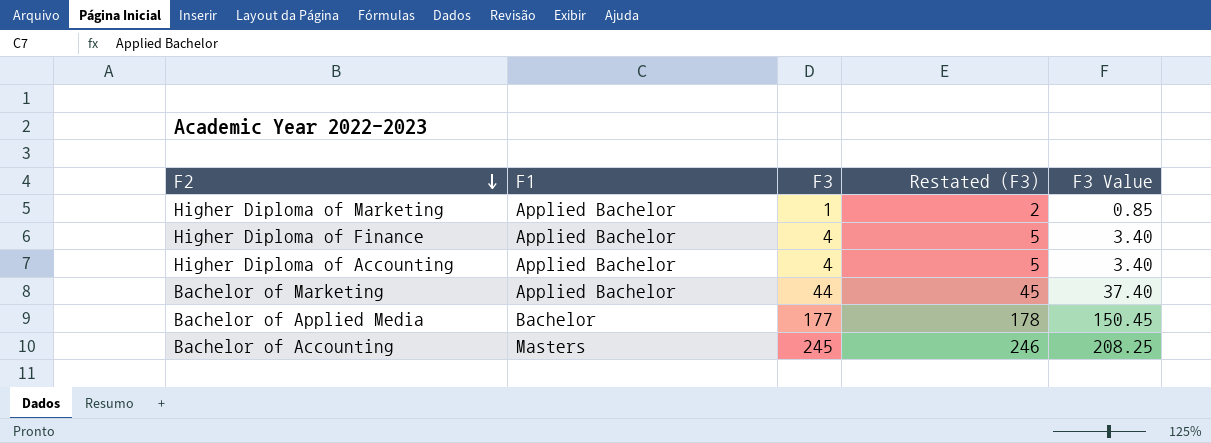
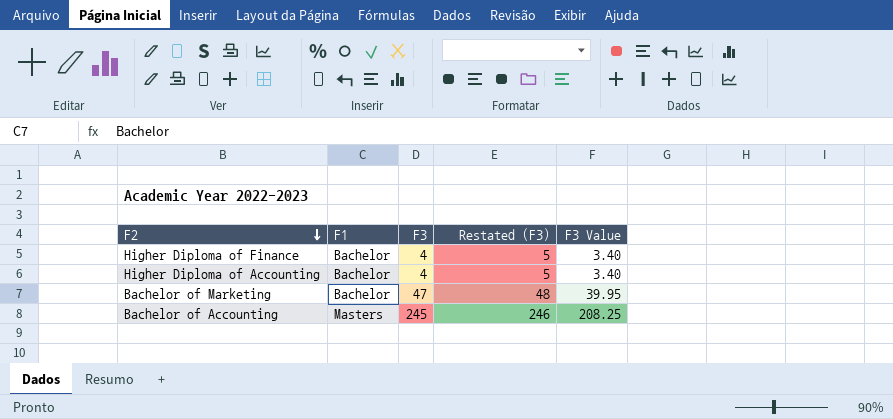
row Higher Diploma of Marketing: Applied Bachelor | 1 | 2 | 0.85 -> none
row Bachelor of Applied Media: Bachelor | 177 | 178 | 150.45 -> none
Higher Diploma of Finance | F1: Applied Bachelor -> Bachelor
Higher Diploma of Accounting | F1: Applied Bachelor -> Bachelor
Bachelor of Marketing | F1: Applied Bachelor -> Bachelor
Bachelor of Marketing | F3: 44 -> 47
Bachelor of Marketing | Restated (F3): 45 -> 48
Bachelor of Marketing | F3 Value: 37.40 -> 39.95

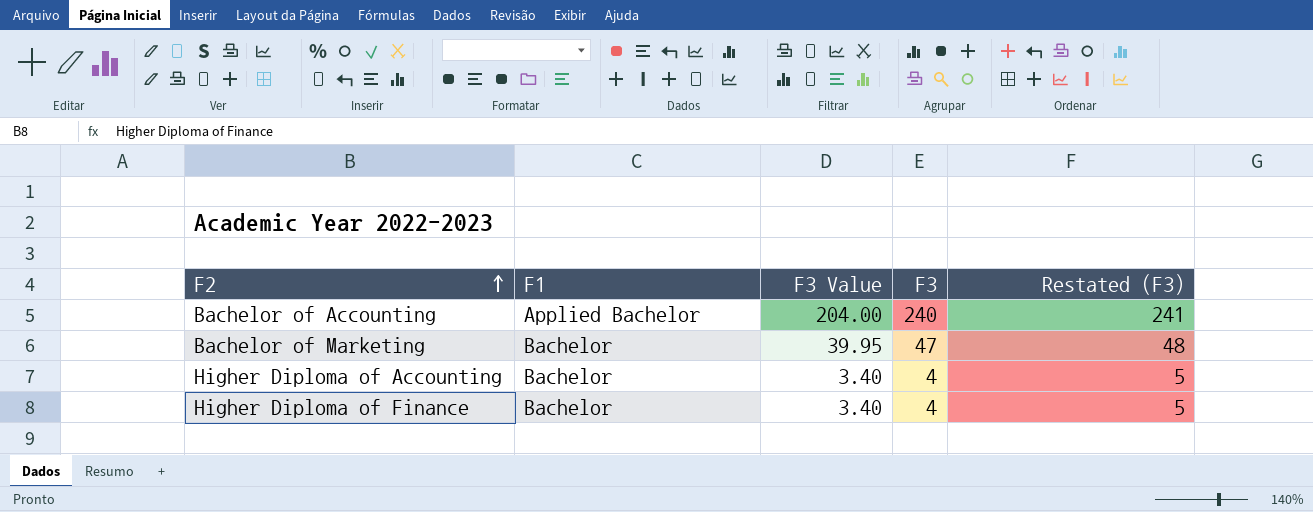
row order: F2 descending -> F2 ascending
column F3 Value | position: 5 -> 3
Bachelor of Accounting | F1: Masters -> Applied Bachelor
Bachelor of Accounting | F3 Value: 208.25 -> 204.00
Bachelor of Accounting | F3: 245 -> 240
Bachelor of Accounting | Restated (F3): 246 -> 241

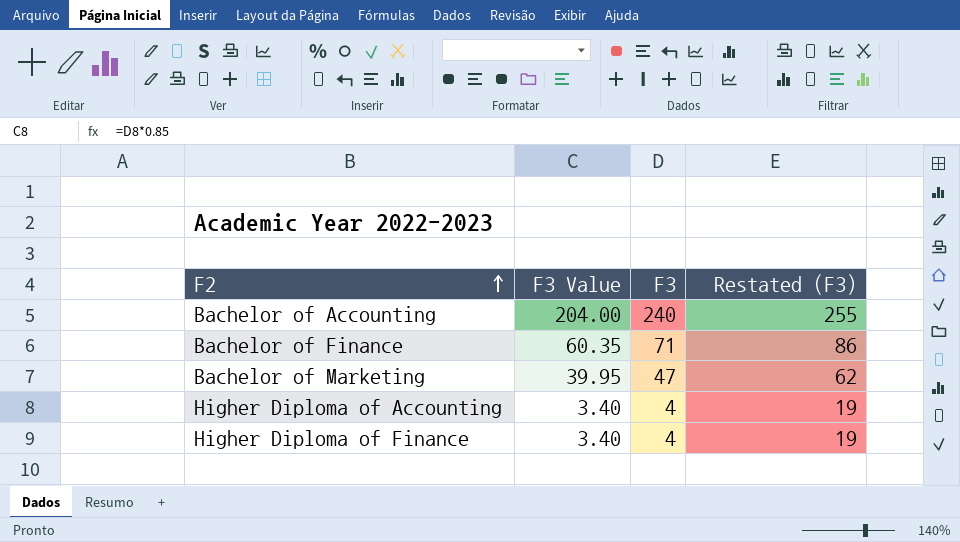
column F1 | position: 2 -> none
column Restated (F3) | formula: [F3] + 1 -> [F3] + 15
row Bachelor of Finance: none -> 60.35 | 71 | 86

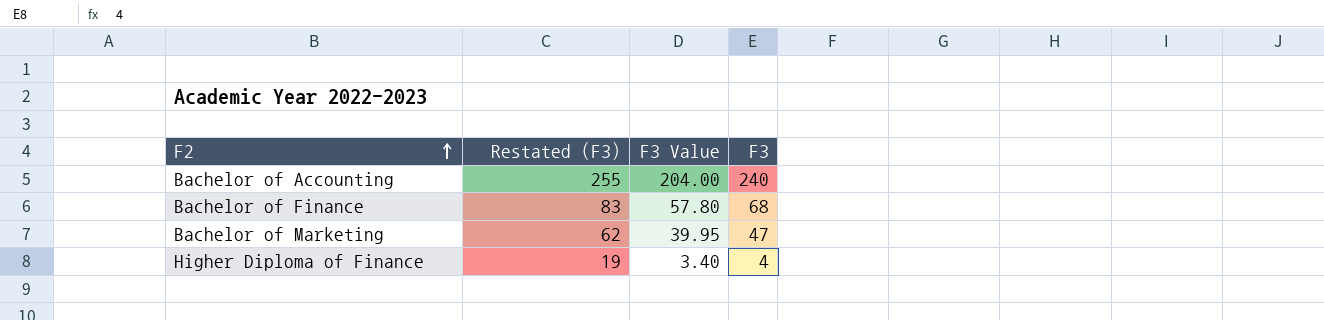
column Restated (F3) | position: 4 -> 2
row Higher Diploma of Accounting: 3.40 | 4 | 19 -> none
Bachelor of Finance | Restated (F3): 86 -> 83
Bachelor of Finance | F3 Value: 60.35 -> 57.80
Bachelor of Finance | F3: 71 -> 68

